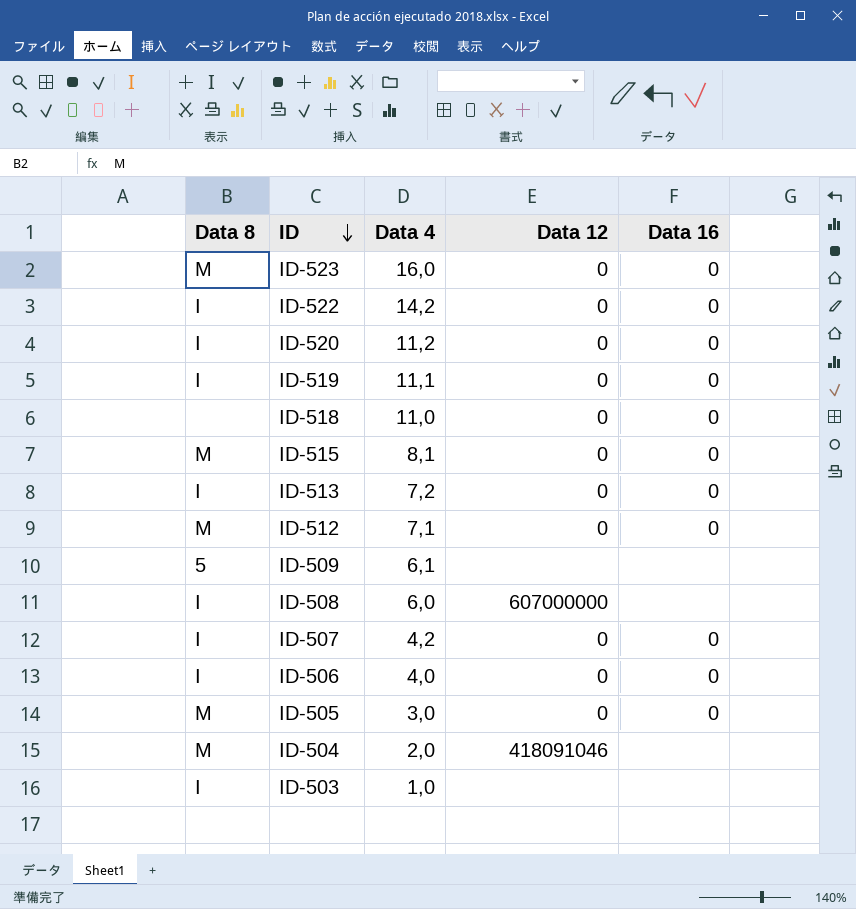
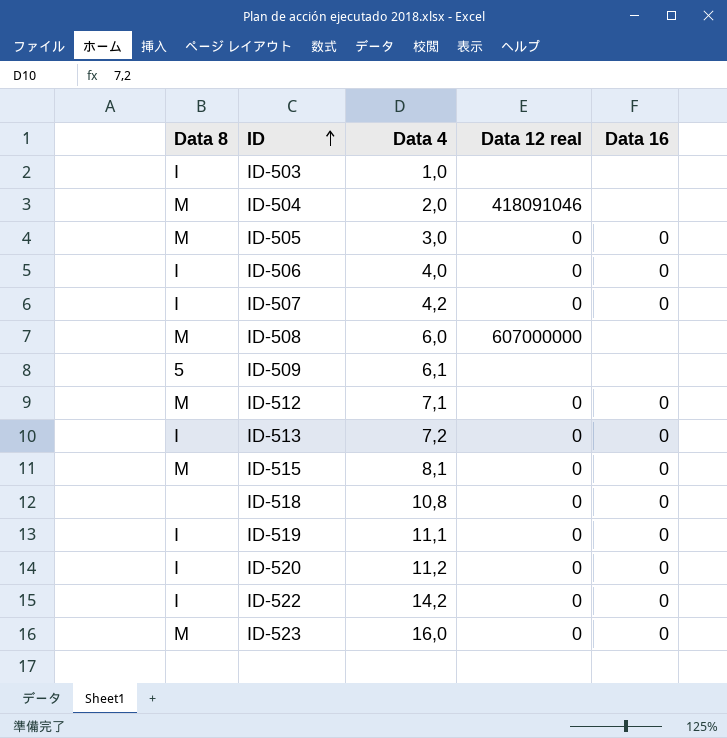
row order: ID descending -> ID ascending
column name: Data 12 -> Data 12 real
ID-508 | Data 8: I -> M
ID-518 | Data 4: 11,0 -> 10,8

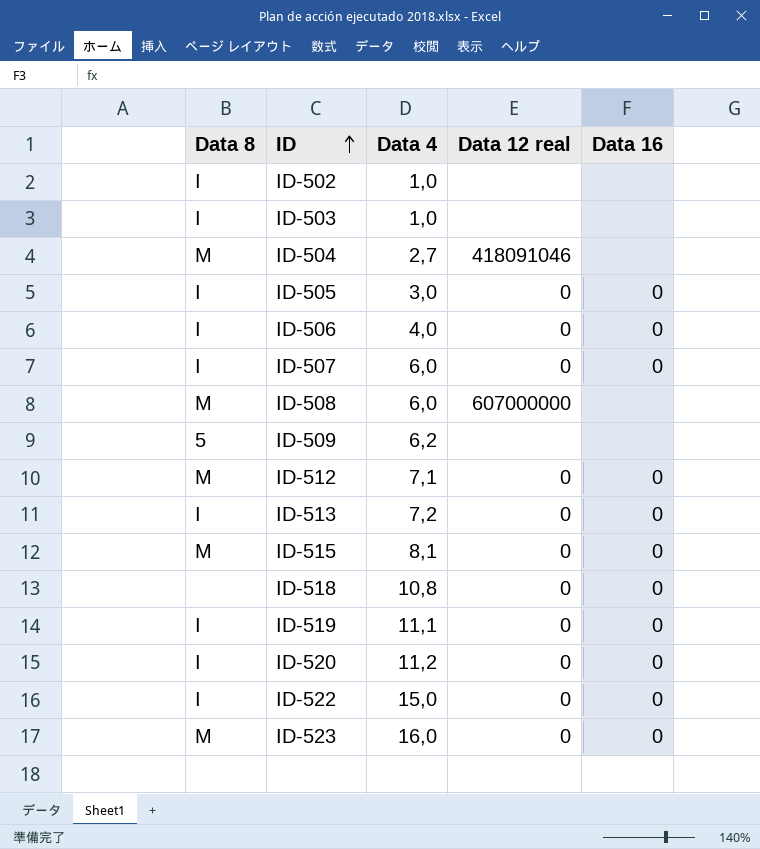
row ID-502: none -> I | 1,0 | none | none
ID-504 | Data 4: 2,0 -> 2,7
ID-505 | Data 8: M -> I
ID-507 | Data 4: 4,2 -> 6,0
ID-509 | Data 4: 6,1 -> 6,2
ID-522 | Data 4: 14,2 -> 15,0

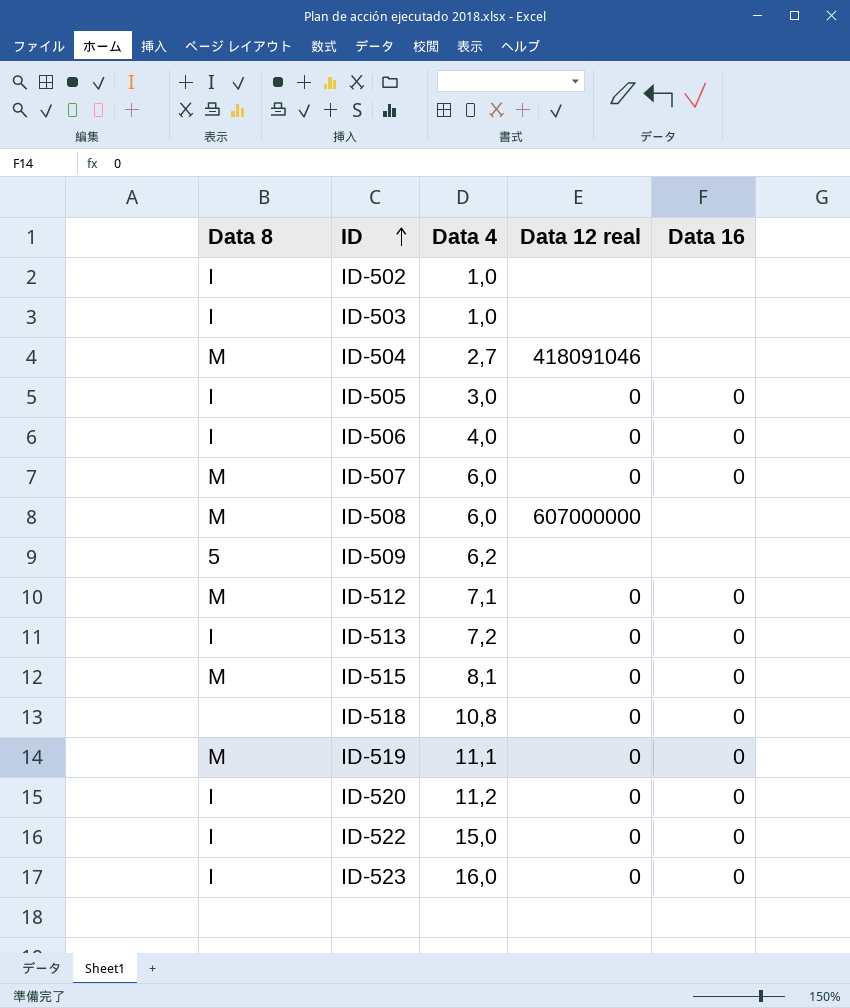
ID-507 | Data 8: I -> M
ID-519 | Data 8: I -> M
ID-523 | Data 8: M -> I

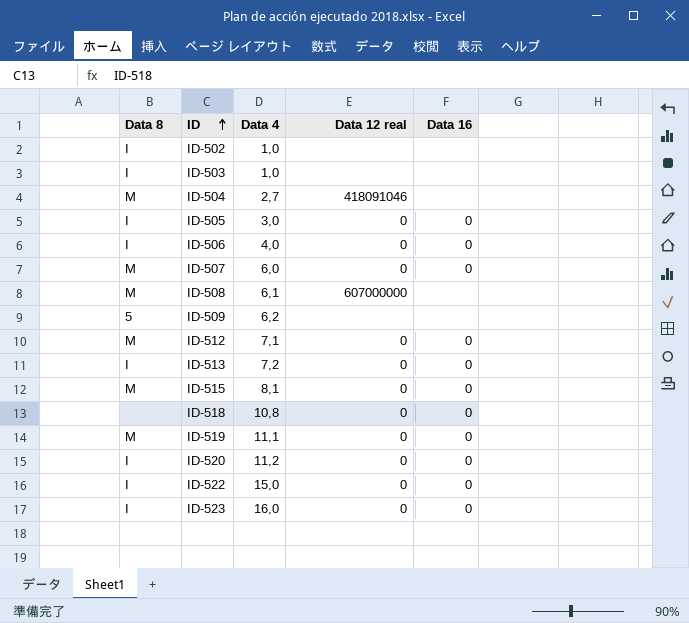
ID-508 | Data 4: 6,0 -> 6,1

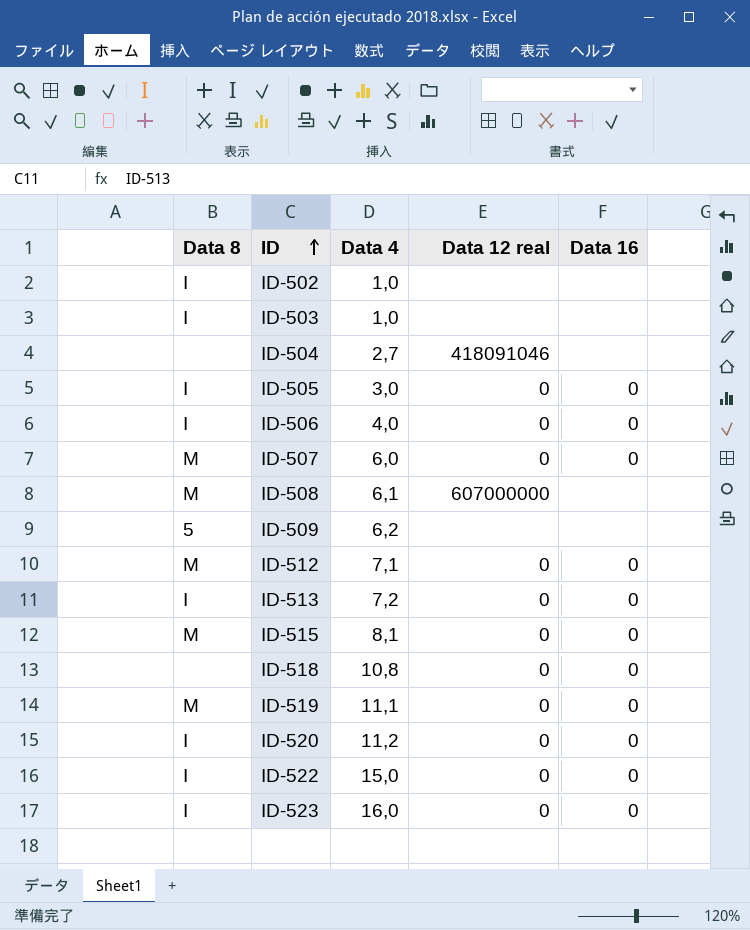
ID-504 | Data 8: M -> none

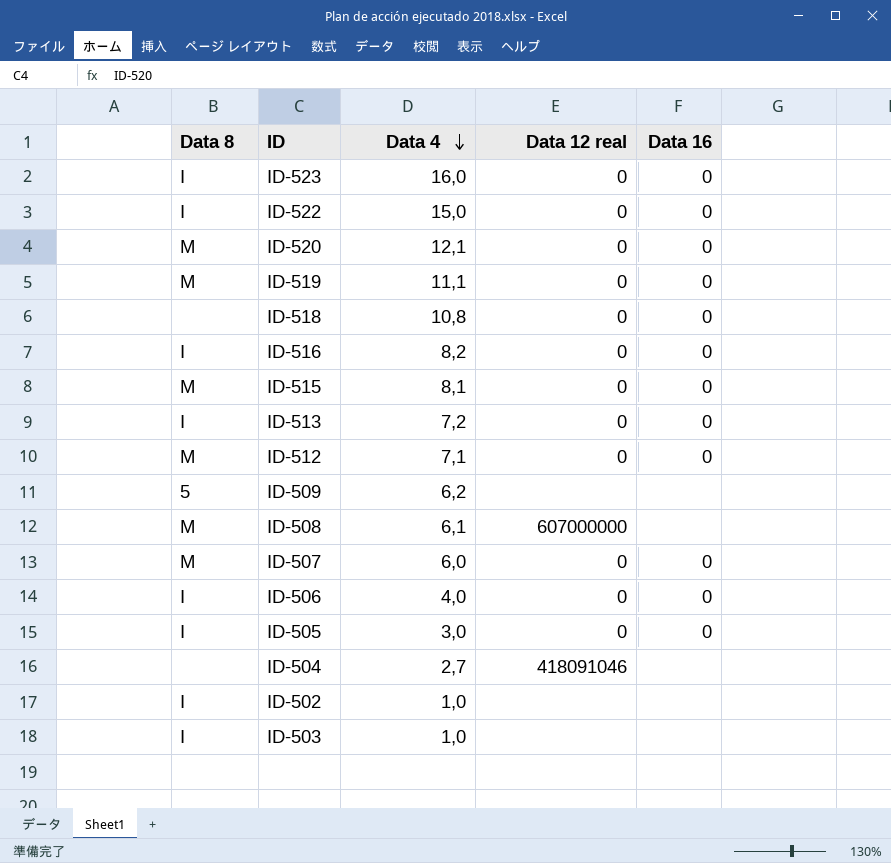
row order: ID ascending -> Data 4 descending
ID-520 | Data 8: I -> M
ID-520 | Data 4: 11,2 -> 12,1
row ID-516: none -> I | 8,2 | 0 | 0

